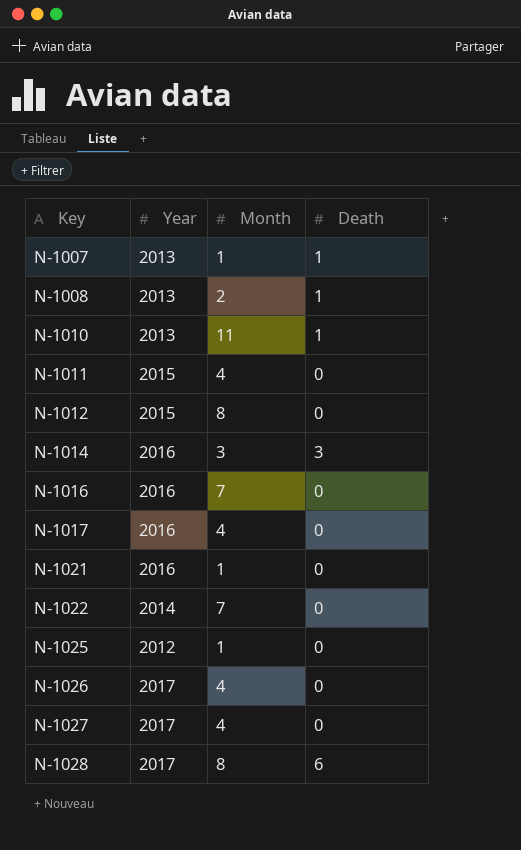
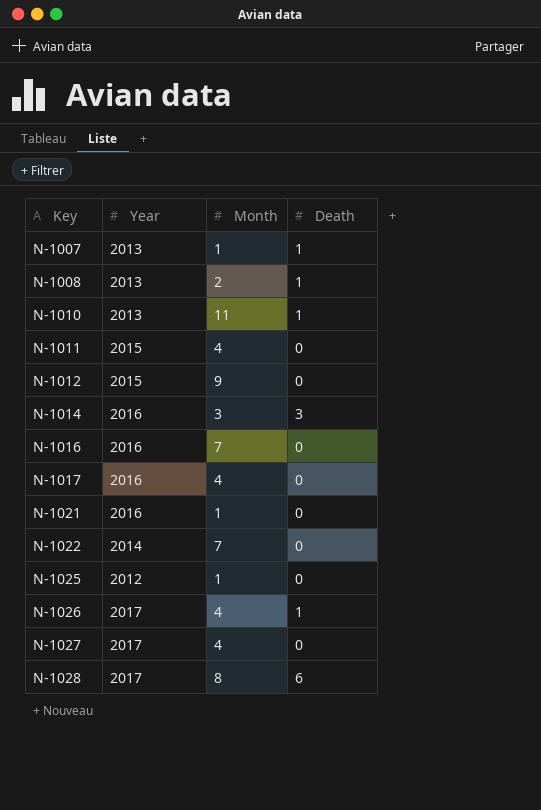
N-1012 | Month: 8 -> 9
N-1026 | Death: 0 -> 1

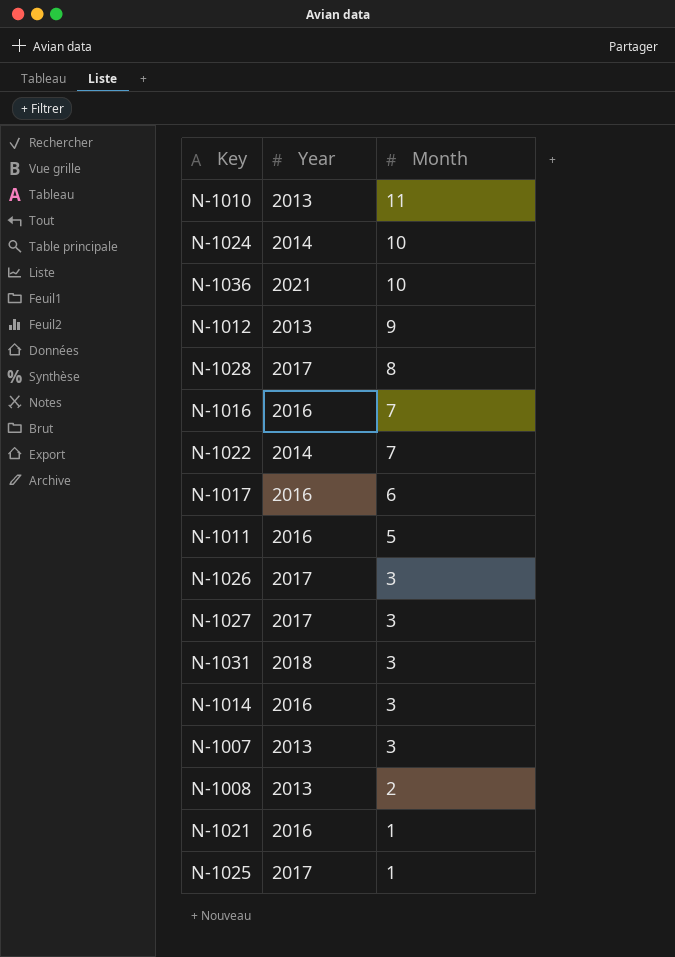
row order: Key ascending -> Month descending
column Death | position: 4 -> none
row N-1024: none -> 2014 | 10
row N-1036: none -> 2021 | 10
N-1012 | Year: 2015 -> 2013
N-1017 | Month: 4 -> 6
N-1011 | Year: 2015 -> 2016
N-1011 | Month: 4 -> 5
N-1026 | Month: 4 -> 3
N-1027 | Month: 4 -> 3
row N-1031: none -> 2018 | 3
N-1007 | Month: 1 -> 3
N-1025 | Year: 2012 -> 2017

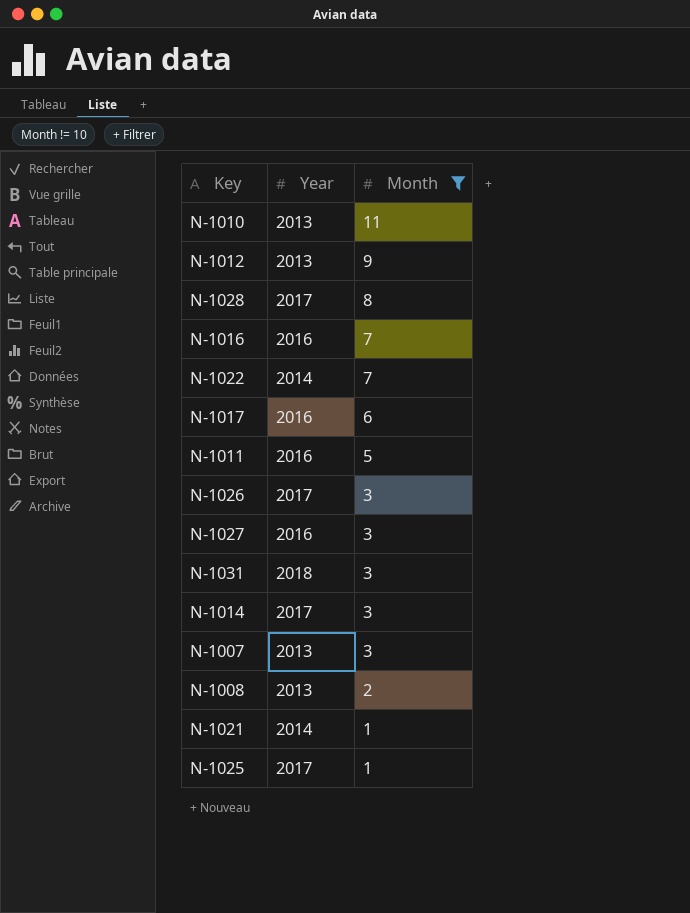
filter: none -> Month != 10
N-1027 | Year: 2017 -> 2016
N-1014 | Year: 2016 -> 2017
N-1021 | Year: 2016 -> 2014

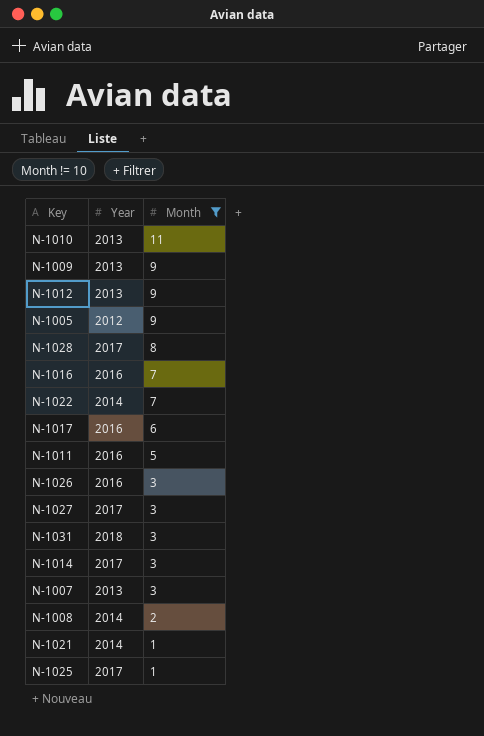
row N-1009: none -> 2013 | 9
row N-1005: none -> 2012 | 9
N-1026 | Year: 2017 -> 2016
N-1027 | Year: 2016 -> 2017
N-1008 | Year: 2013 -> 2014

